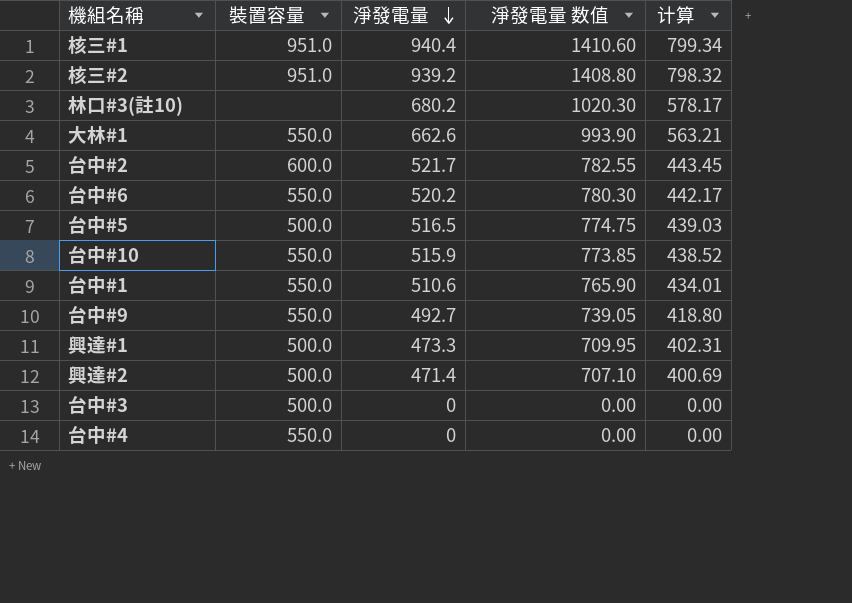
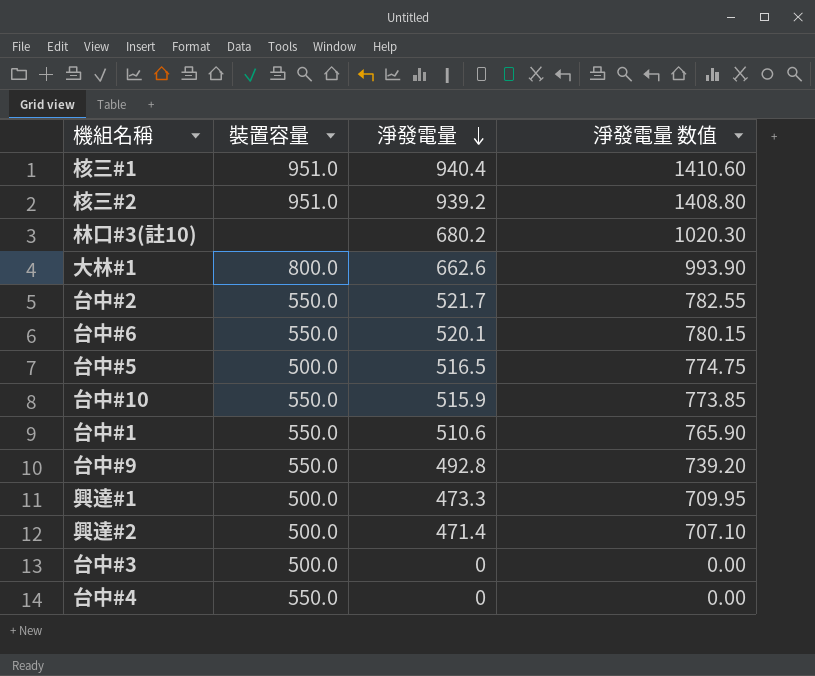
column 计算 | formula: [淨發電量] * 0.85 -> none
大林#1 | 裝置容量: 550.0 -> 800.0
台中#2 | 裝置容量: 600.0 -> 550.0
台中#6 | 淨發電量: 520.2 -> 520.1
台中#6 | 淨發電量 数值: 780.30 -> 780.15
台中#9 | 淨發電量: 492.7 -> 492.8
台中#9 | 淨發電量 数值: 739.05 -> 739.20

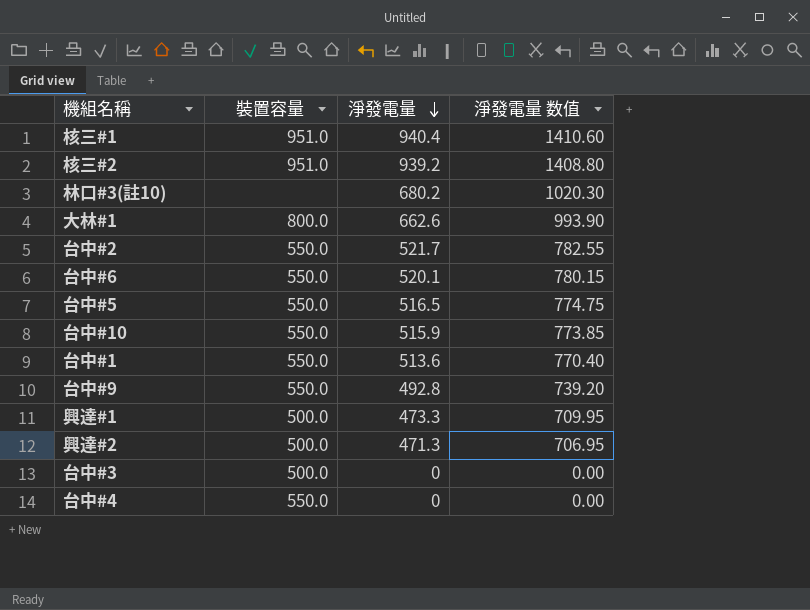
台中#5 | 裝置容量: 500.0 -> 550.0
台中#1 | 淨發電量: 510.6 -> 513.6
台中#1 | 淨發電量 数值: 765.90 -> 770.40
興達#2 | 淨發電量: 471.4 -> 471.3
興達#2 | 淨發電量 数值: 707.10 -> 706.95

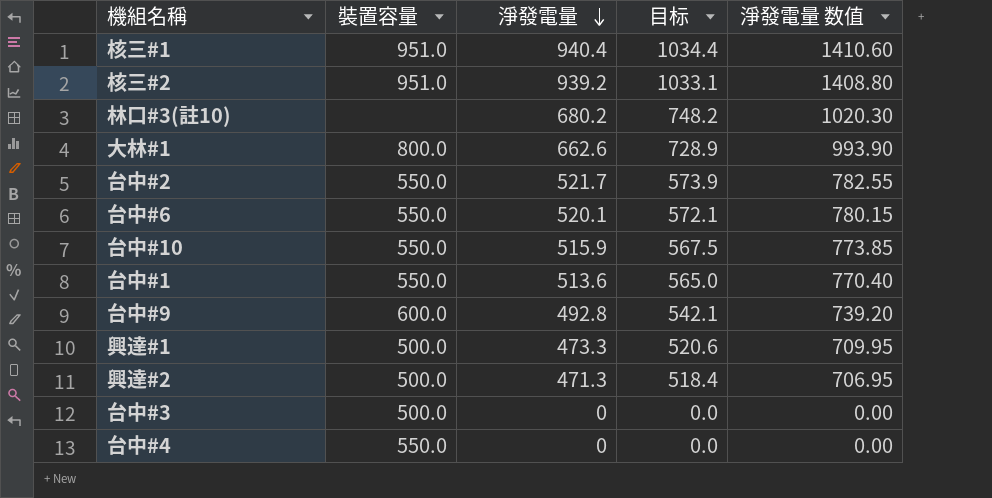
column 目标 | formula: none -> [淨發電量] * 1.1
row 台中#5: 550.0 | 516.5 | 774.75 -> none
台中#9 | 裝置容量: 550.0 -> 600.0

